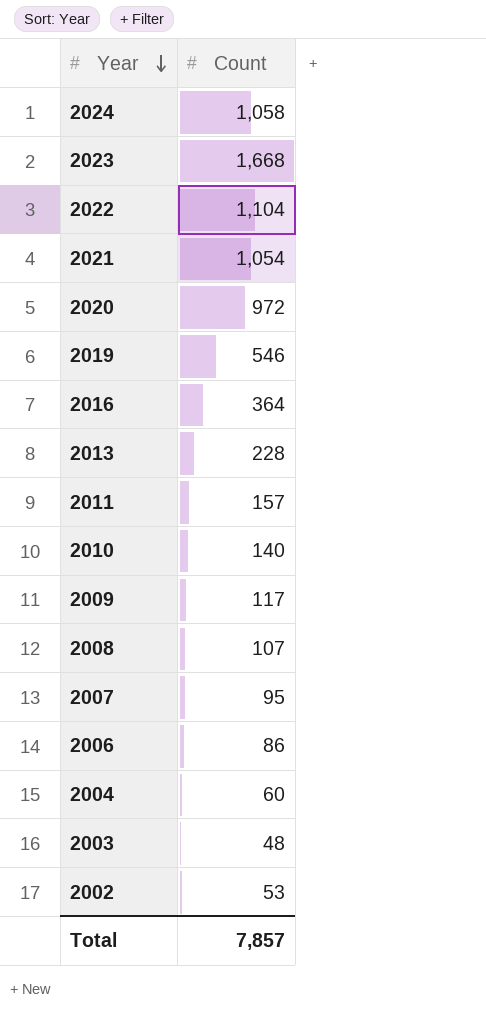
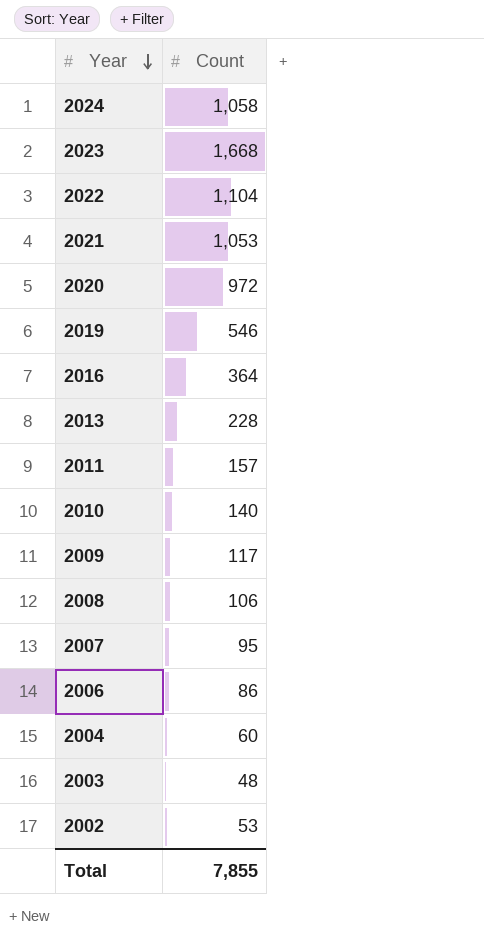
2021 | Count: 1,054 -> 1,053
2008 | Count: 107 -> 106
Total | Count: 7,857 -> 7,855

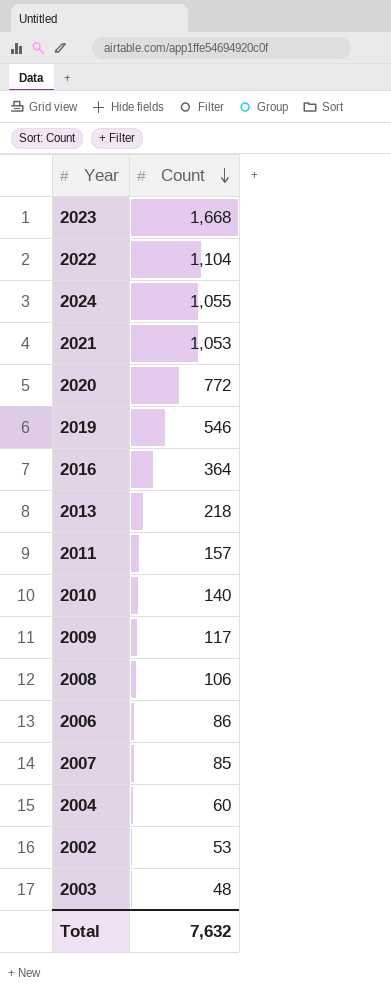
row order: Year descending -> Count descending
2024 | Count: 1,058 -> 1,055
2020 | Count: 972 -> 772
2013 | Count: 228 -> 218
2007 | Count: 95 -> 85
Total | Count: 7,855 -> 7,632

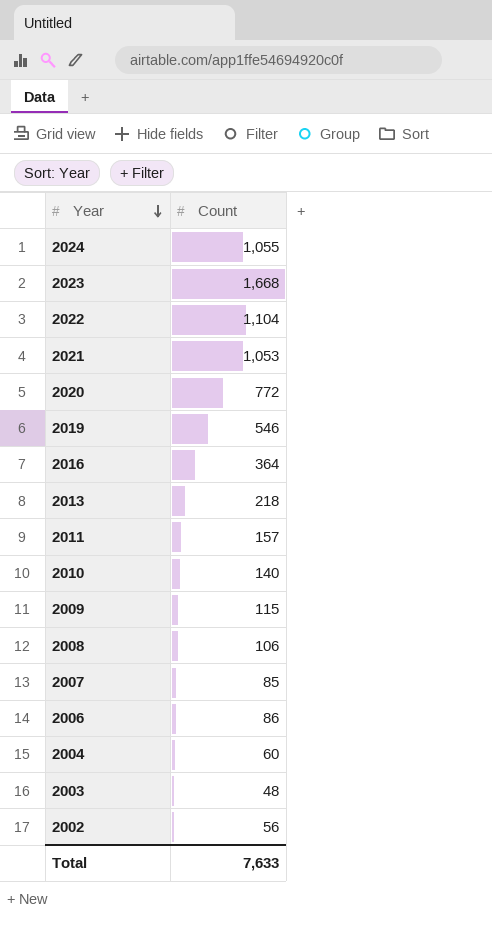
row order: Count descending -> Year descending
2009 | Count: 117 -> 115
2002 | Count: 53 -> 56
Total | Count: 7,632 -> 7,633

